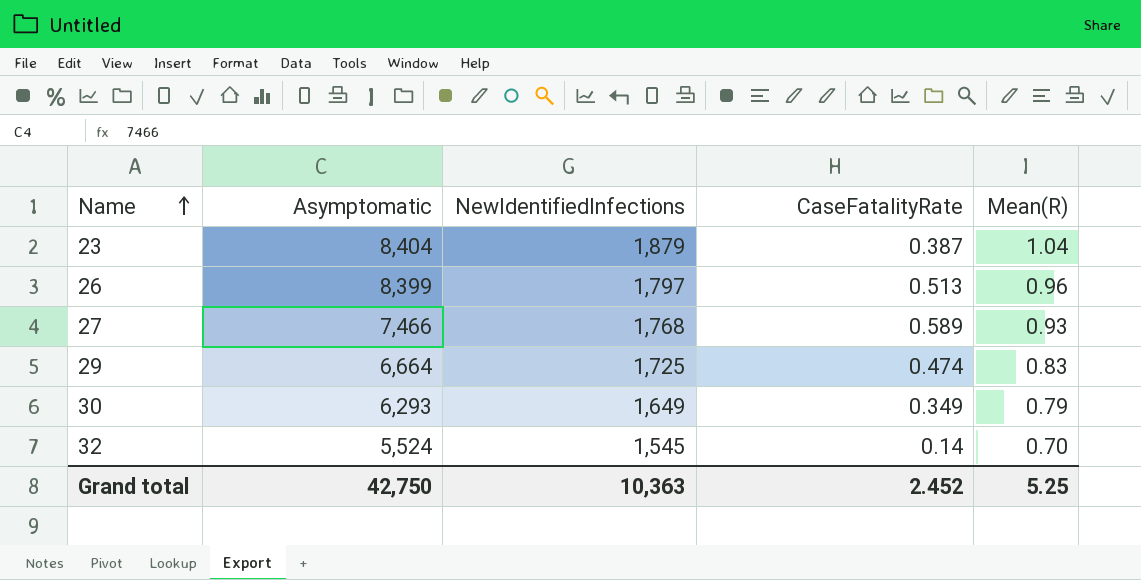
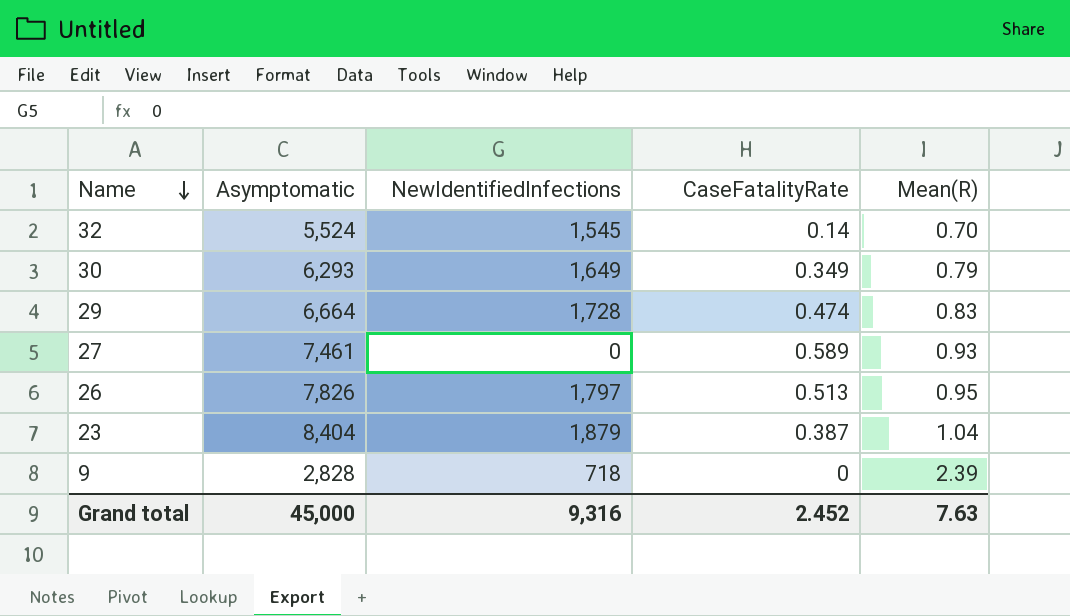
row order: Name ascending -> Name descending
29 | NewIdentifiedInfections: 1,725 -> 1,728
27 | Asymptomatic: 7,466 -> 7,461
27 | NewIdentifiedInfections: 1,768 -> 0
26 | Asymptomatic: 8,399 -> 7,826
26 | Mean(R): 0.96 -> 0.95
row 9: none -> 2,828 | 718 | 0 | 2.39
Grand total | Asymptomatic: 42,750 -> 45,000
Grand total | NewIdentifiedInfections: 10,363 -> 9,316
Grand total | Mean(R): 5.25 -> 7.63

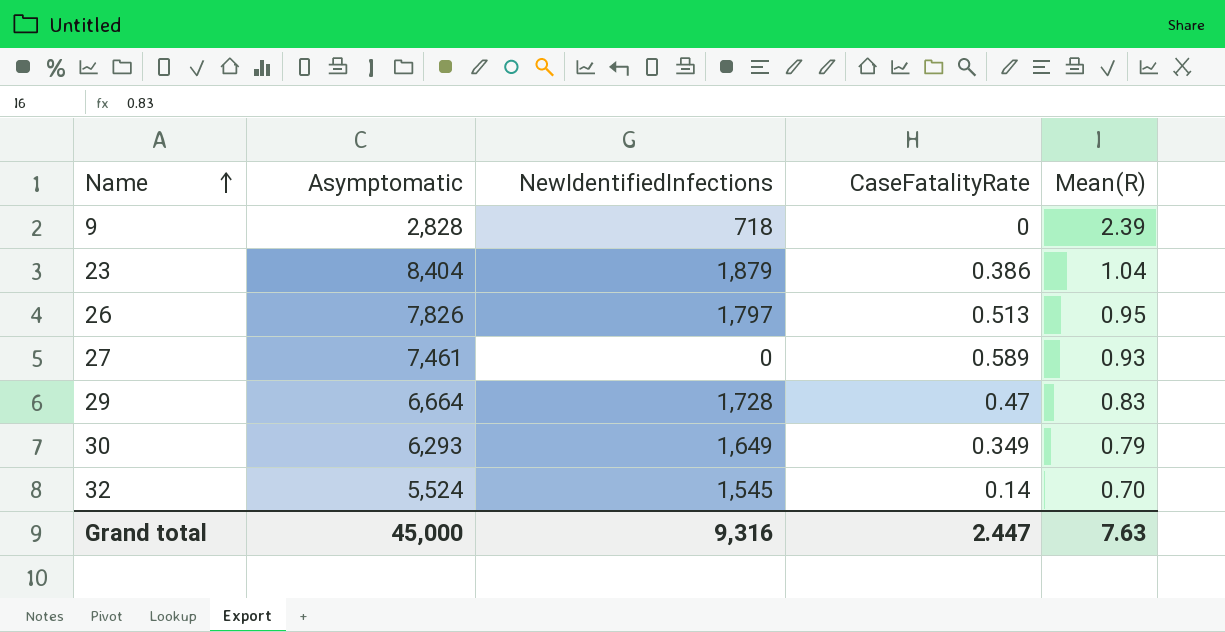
row order: Name descending -> Name ascending
23 | CaseFatalityRate: 0.387 -> 0.386
29 | CaseFatalityRate: 0.474 -> 0.47
Grand total | CaseFatalityRate: 2.452 -> 2.447

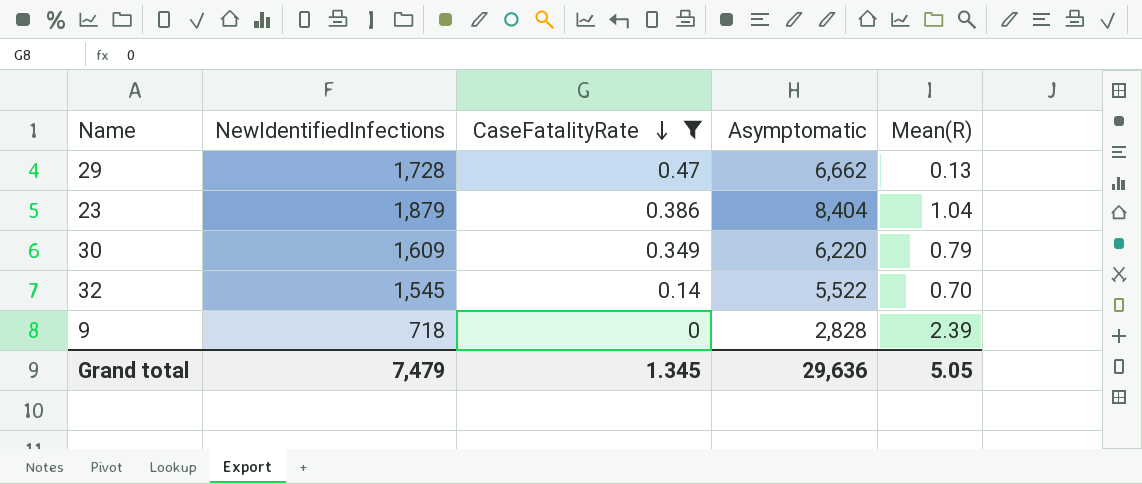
filter: none -> CaseFatalityRate <= 0.47
row order: Name ascending -> CaseFatalityRate descending
column Asymptomatic | position: 2 -> 4
29 | Asymptomatic: 6,664 -> 6,662
29 | Mean(R): 0.83 -> 0.13
30 | NewIdentifiedInfections: 1,649 -> 1,609
30 | Asymptomatic: 6,293 -> 6,220
32 | Asymptomatic: 5,524 -> 5,522
Grand total | NewIdentifiedInfections: 9,316 -> 7,479
Grand total | CaseFatalityRate: 2.447 -> 1.345
Grand total | Asymptomatic: 45,000 -> 29,636
Grand total | Mean(R): 7.63 -> 5.05

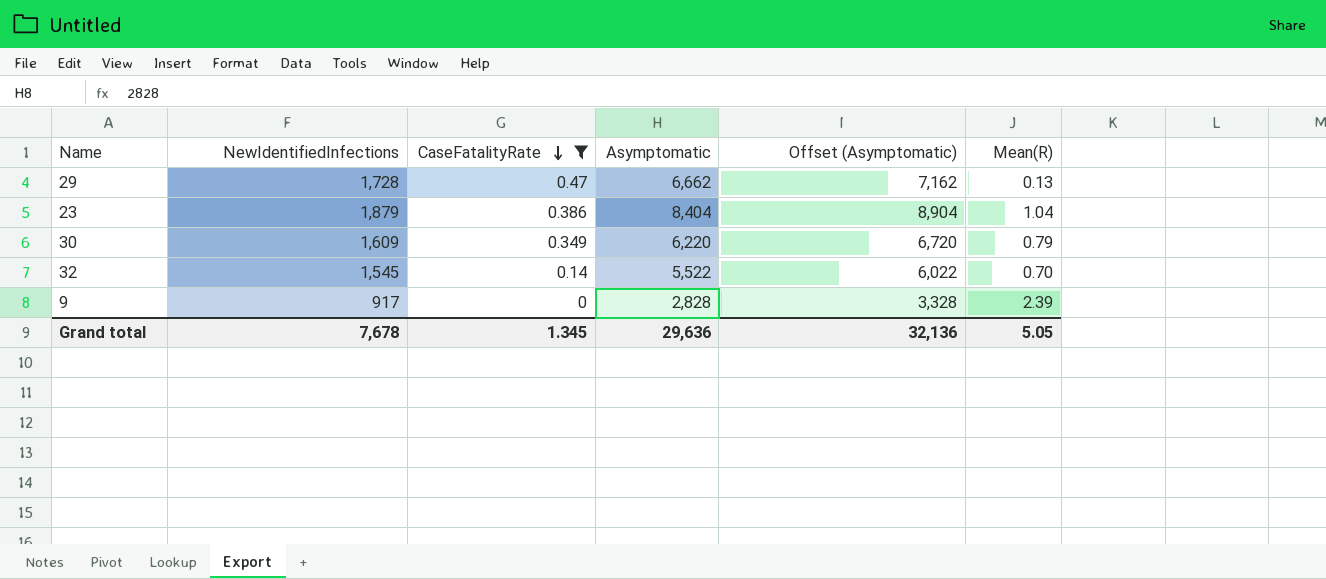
column Offset (Asymptomatic) | formula: none -> [Asymptomatic] + 500
9 | NewIdentifiedInfections: 718 -> 917
Grand total | NewIdentifiedInfections: 7,479 -> 7,678

